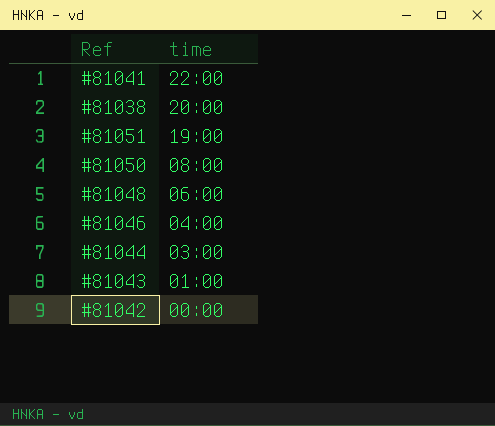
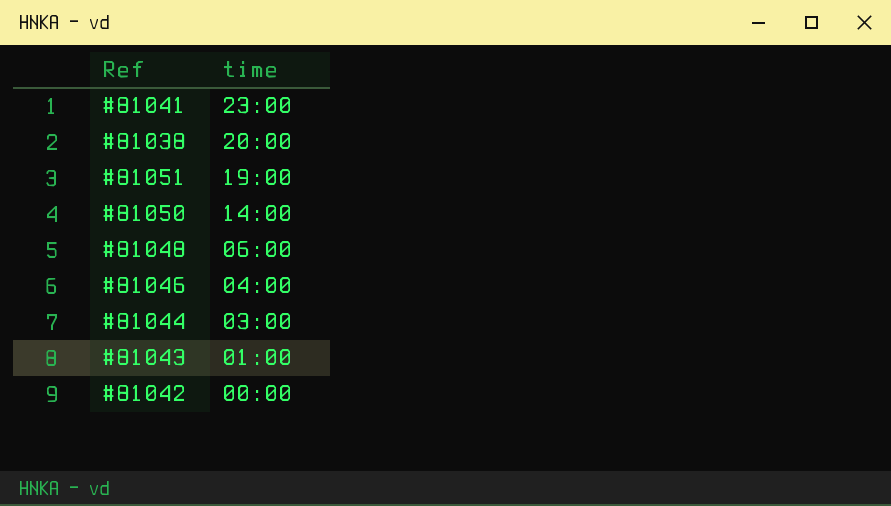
#81041 | time: 22:00 -> 23:00
#81050 | time: 08:00 -> 14:00

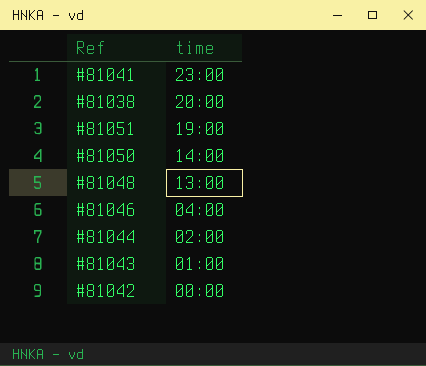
#81048 | time: 06:00 -> 13:00
#81044 | time: 03:00 -> 02:00

